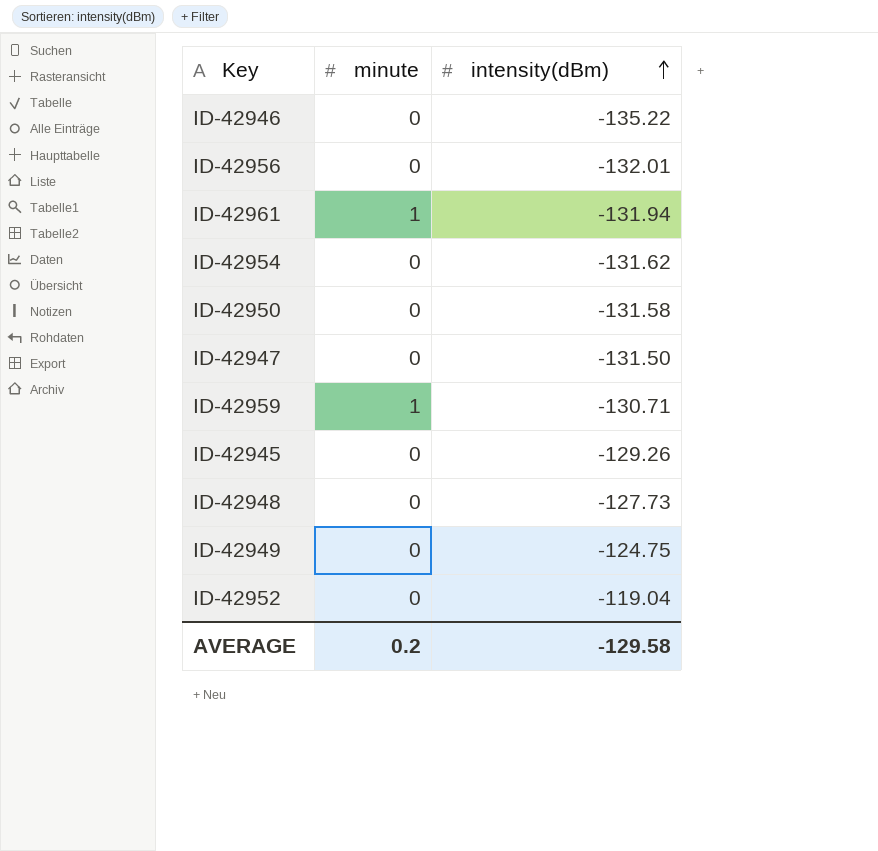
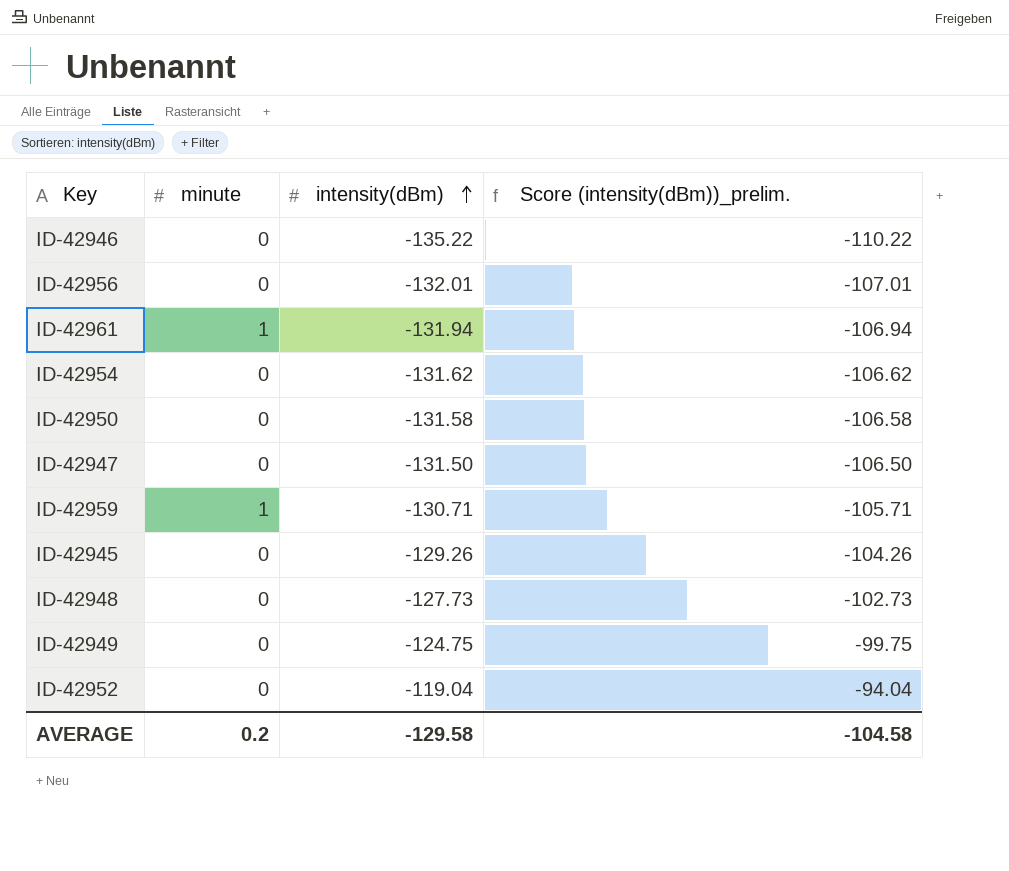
column Score (intensity(dBm))_prelim. | formula: none -> [intensity(dBm)] + 25

